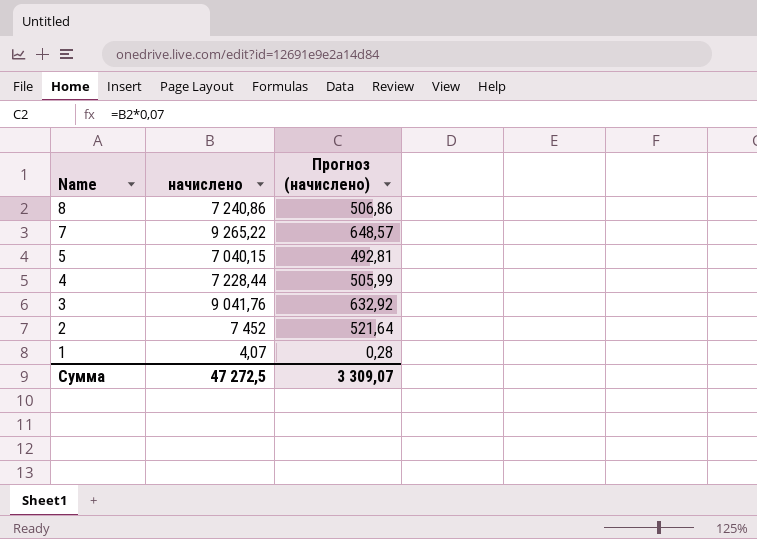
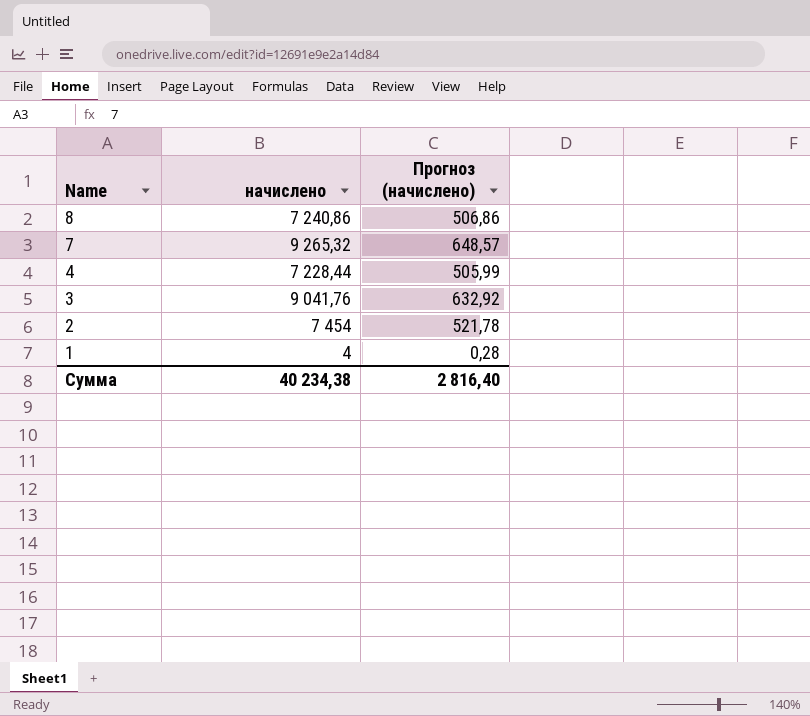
row 5: 7 040,15 | 492,81 -> none
7 | начислено: 9 265,22 -> 9 265,32
2 | начислено: 7 452 -> 7 454
2 | Прогноз (начислено): 521,64 -> 521,78
1 | начислено: 4,07 -> 4
Сумма | начислено: 47 272,5 -> 40 234,38
Сумма | Прогноз (начислено): 3 309,07 -> 2 816,40

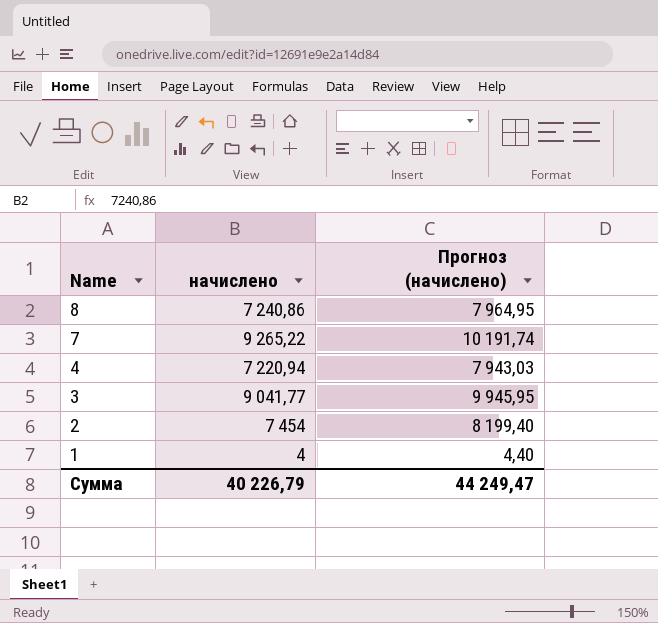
column Прогноз (начислено) | formula: [начислено] * 0,07 -> [начислено] * 1,1
7 | начислено: 9 265,32 -> 9 265,22
4 | начислено: 7 228,44 -> 7 220,94
3 | начислено: 9 041,76 -> 9 041,77
Сумма | начислено: 40 234,38 -> 40 226,79
Сумма | Прогноз (начислено): 2 816,40 -> 44 249,47

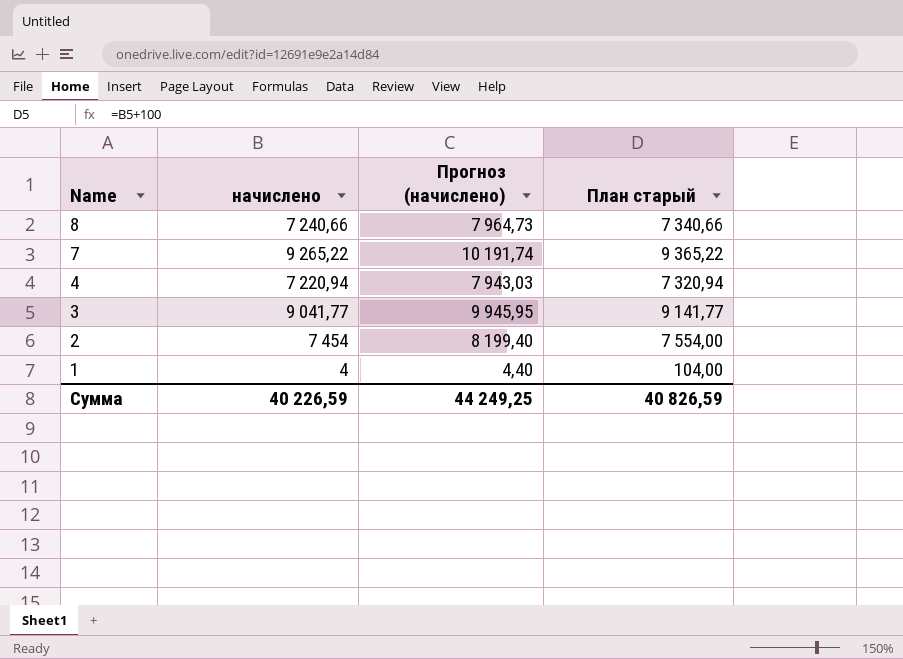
column План старый | formula: none -> [начислено] + 100
8 | начислено: 7 240,86 -> 7 240,66
8 | Прогноз (начислено): 7 964,95 -> 7 964,73
Сумма | начислено: 40 226,79 -> 40 226,59
Сумма | Прогноз (начислено): 44 249,47 -> 44 249,25

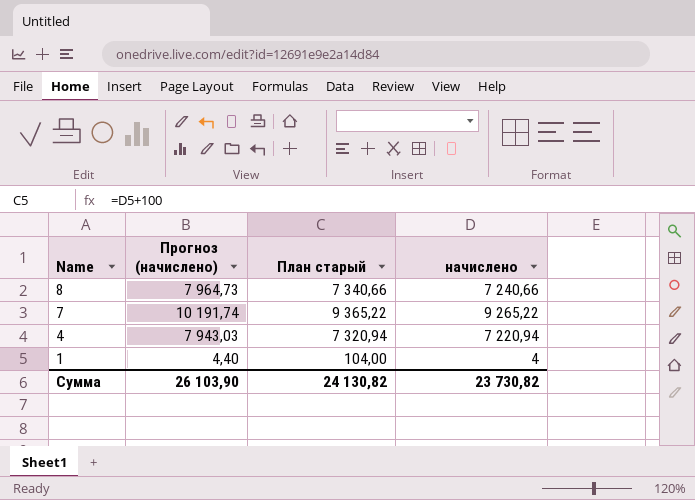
column начислено | position: 2 -> 4
row 3: 9 041,77 | 9 945,95 | 9 141,77 -> none
row 2: 7 454 | 8 199,40 | 7 554,00 -> none
Сумма | Прогноз (начислено): 44 249,25 -> 26 103,90
Сумма | План старый: 40 826,59 -> 24 130,82
Сумма | начислено: 40 226,59 -> 23 730,82

